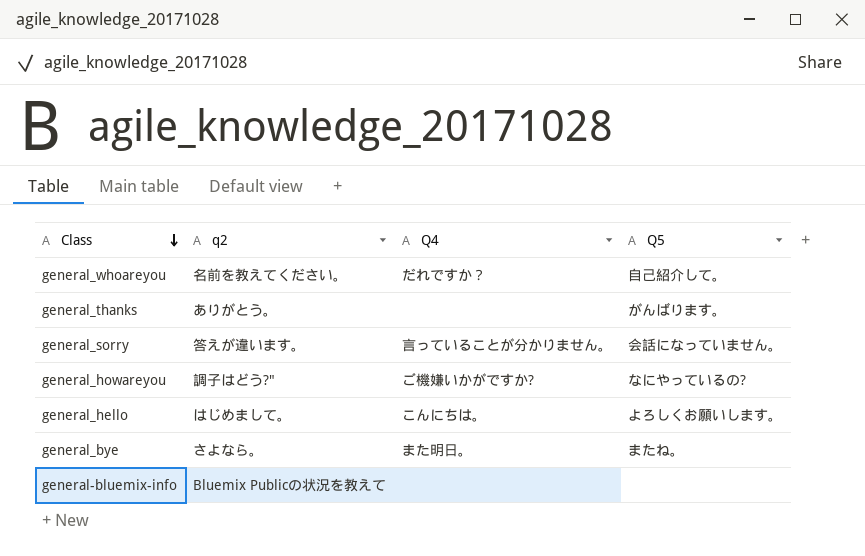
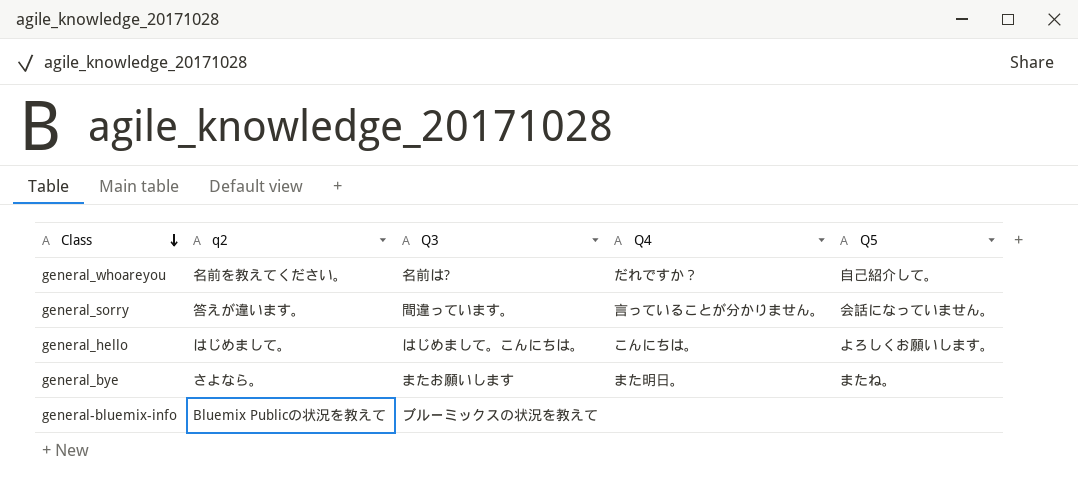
column Q3 | position: none -> 3
row general_thanks: ありがとう。 | none | がんばります。 -> none
row general_howareyou: 調子はどう?" | ご機嫌いかがですか? | なにやっているの? -> none

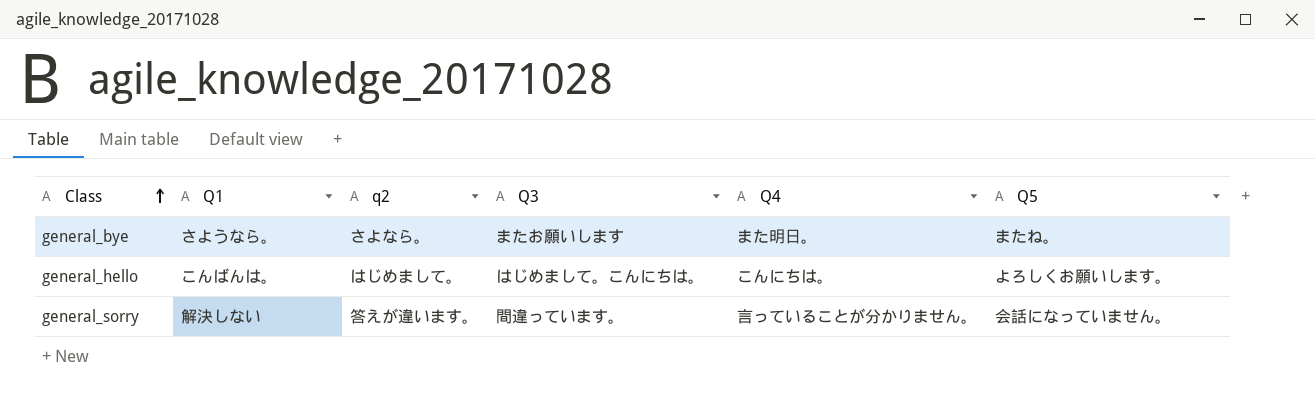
row order: Class descending -> Class ascending
column Q1 | position: none -> 2
row general_whoareyou: 名前を教えてください。 | 名前は? | だれですか？ | 自己紹介して。 -> none
row general-bluemix-info: Bluemix Publicの状況を教えて | ブルーミックスの状況を教えて | none | none -> none

